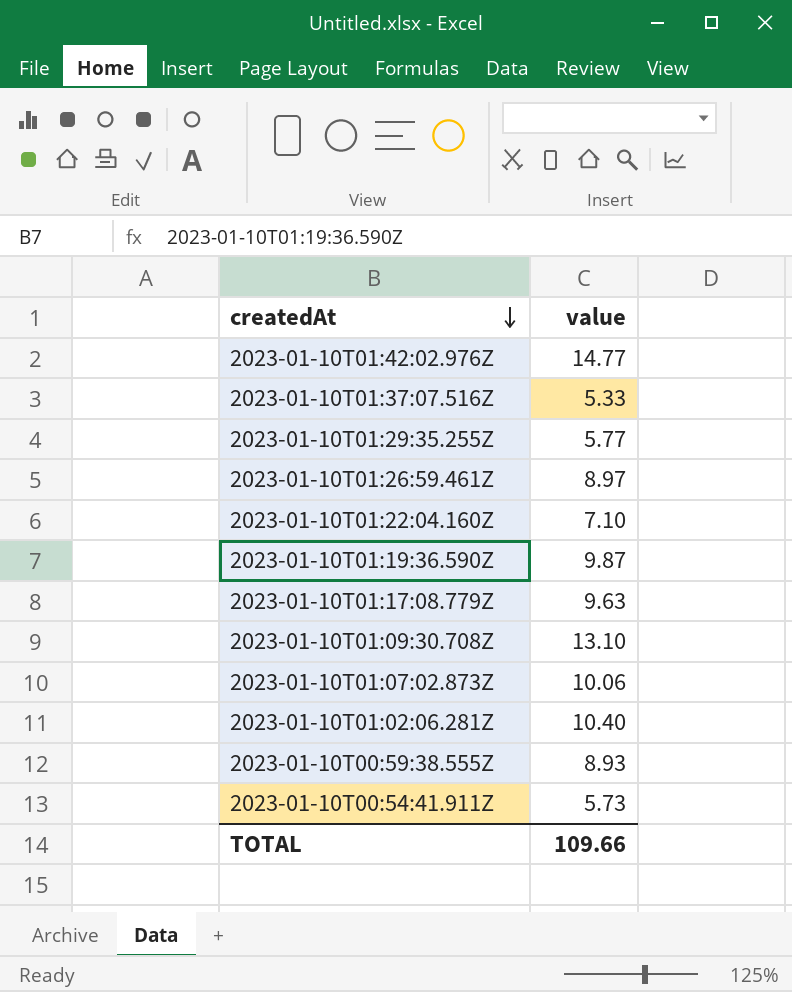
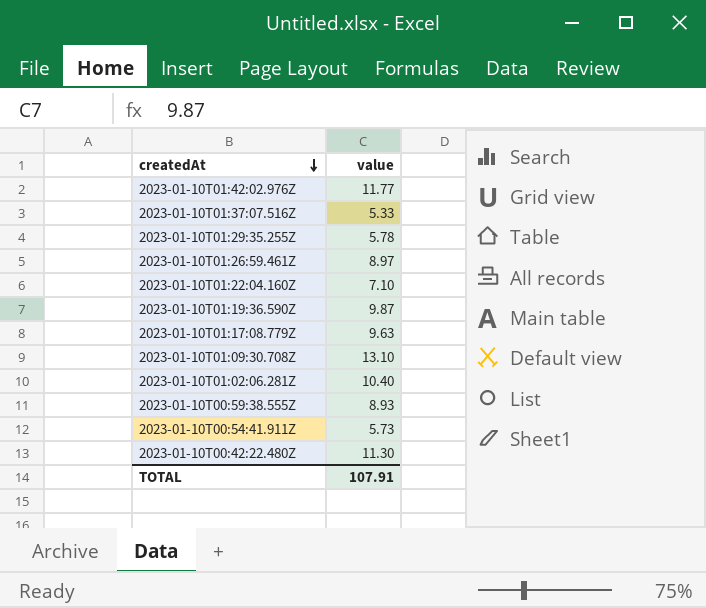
row 2023-01-10T01:07:02.873Z: 10.06 -> none
2023-01-10T01:42:02.976Z | value: 14.77 -> 11.77
2023-01-10T01:29:35.255Z | value: 5.77 -> 5.78
row 2023-01-10T00:42:22.480Z: none -> 11.30
TOTAL | value: 109.66 -> 107.91

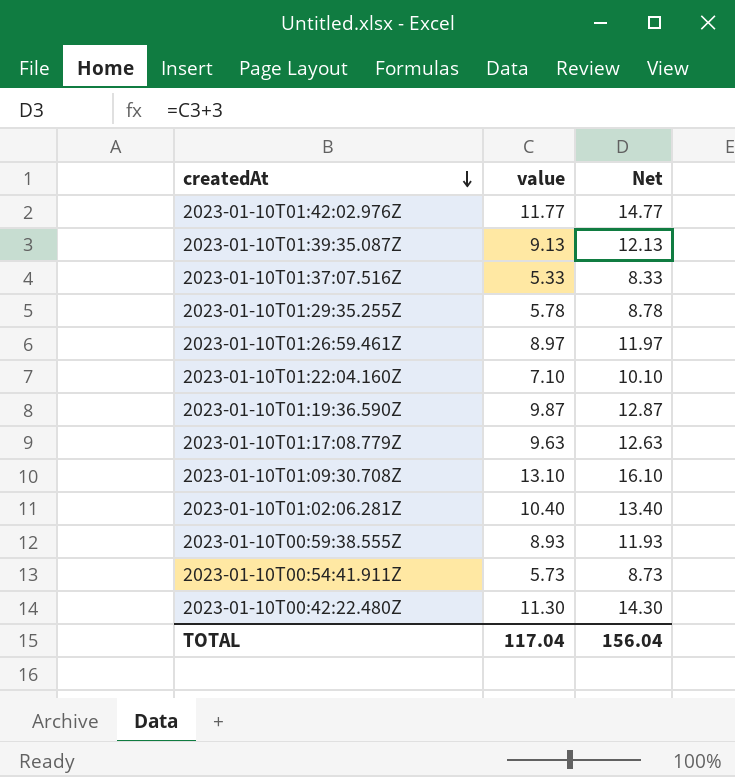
column Net | formula: none -> [value] + 3
row 2023-01-10T01:39:35.087Z: none -> 9.13 | 12.13
TOTAL | value: 107.91 -> 117.04

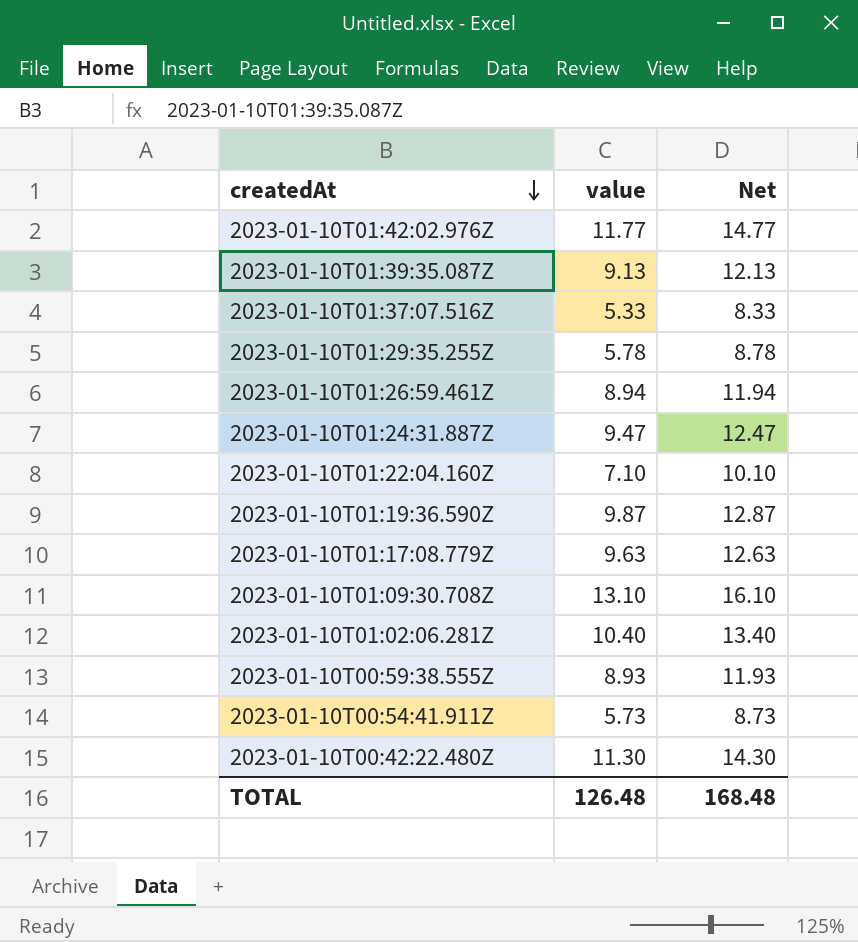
2023-01-10T01:26:59.461Z | value: 8.97 -> 8.94
2023-01-10T01:26:59.461Z | Net: 11.97 -> 11.94
row 2023-01-10T01:24:31.887Z: none -> 9.47 | 12.47
TOTAL | value: 117.04 -> 126.48
TOTAL | Net: 156.04 -> 168.48

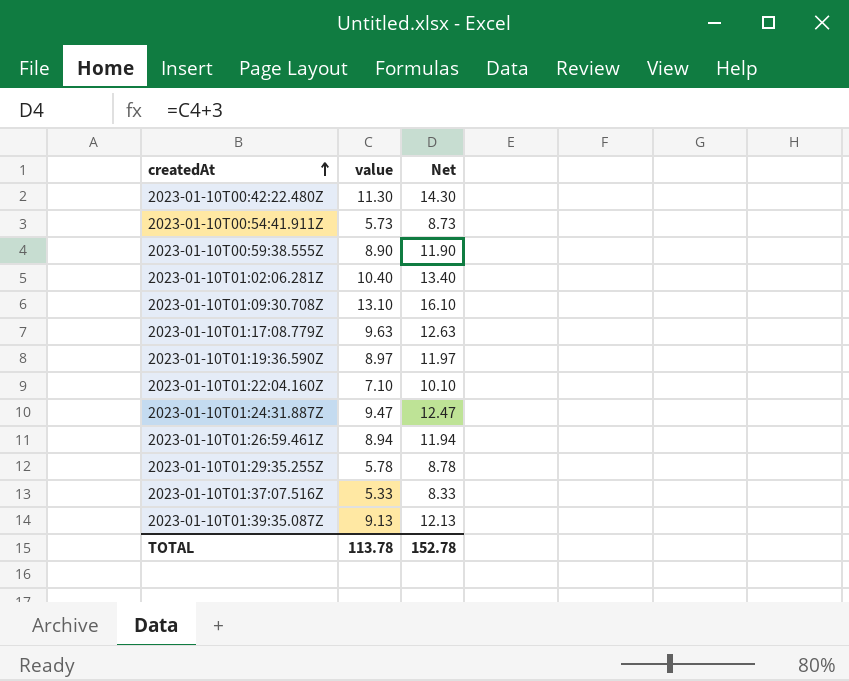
row order: createdAt descending -> createdAt ascending
row 2023-01-10T01:42:02.976Z: 11.77 | 14.77 -> none
2023-01-10T00:59:38.555Z | value: 8.93 -> 8.90
2023-01-10T00:59:38.555Z | Net: 11.93 -> 11.90
2023-01-10T01:19:36.590Z | value: 9.87 -> 8.97
2023-01-10T01:19:36.590Z | Net: 12.87 -> 11.97
TOTAL | value: 126.48 -> 113.78
TOTAL | Net: 168.48 -> 152.78

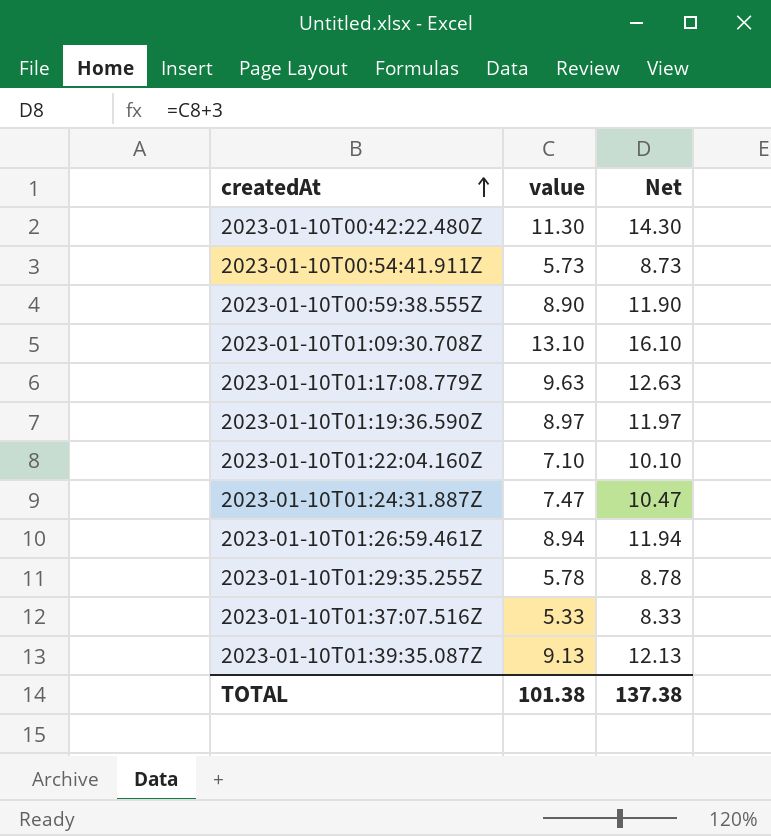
row 2023-01-10T01:02:06.281Z: 10.40 | 13.40 -> none
2023-01-10T01:24:31.887Z | value: 9.47 -> 7.47
2023-01-10T01:24:31.887Z | Net: 12.47 -> 10.47
TOTAL | value: 113.78 -> 101.38
TOTAL | Net: 152.78 -> 137.38

